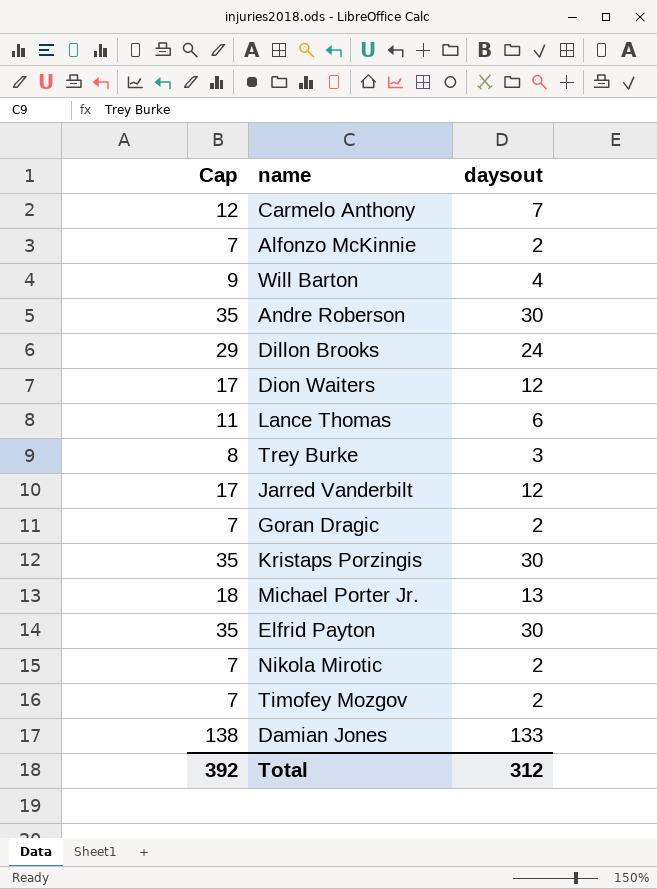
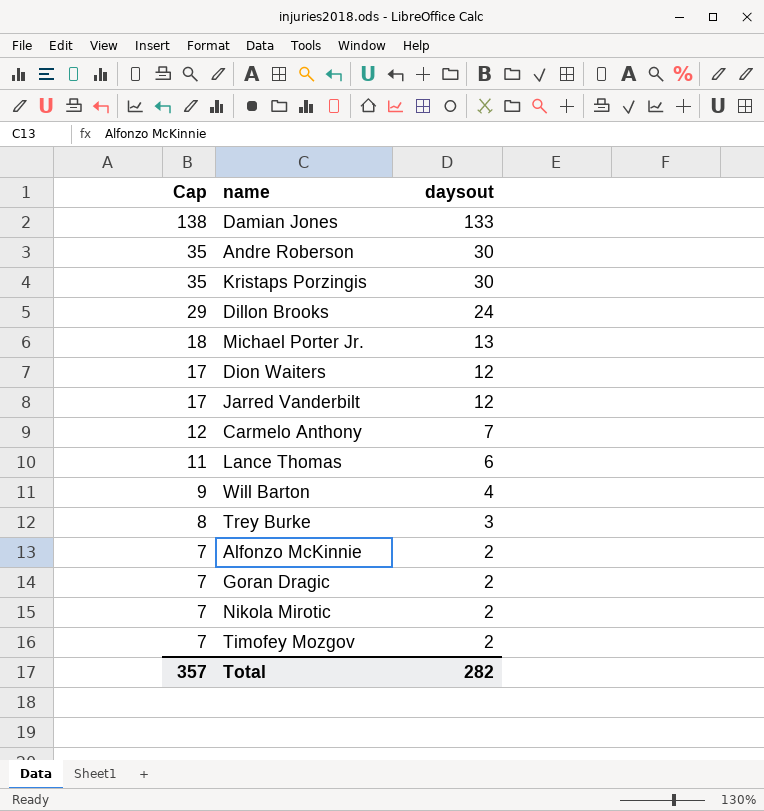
row order: none -> Cap descending
row Elfrid Payton: 35 | 30 -> none
Total | Cap: 392 -> 357
Total | daysout: 312 -> 282

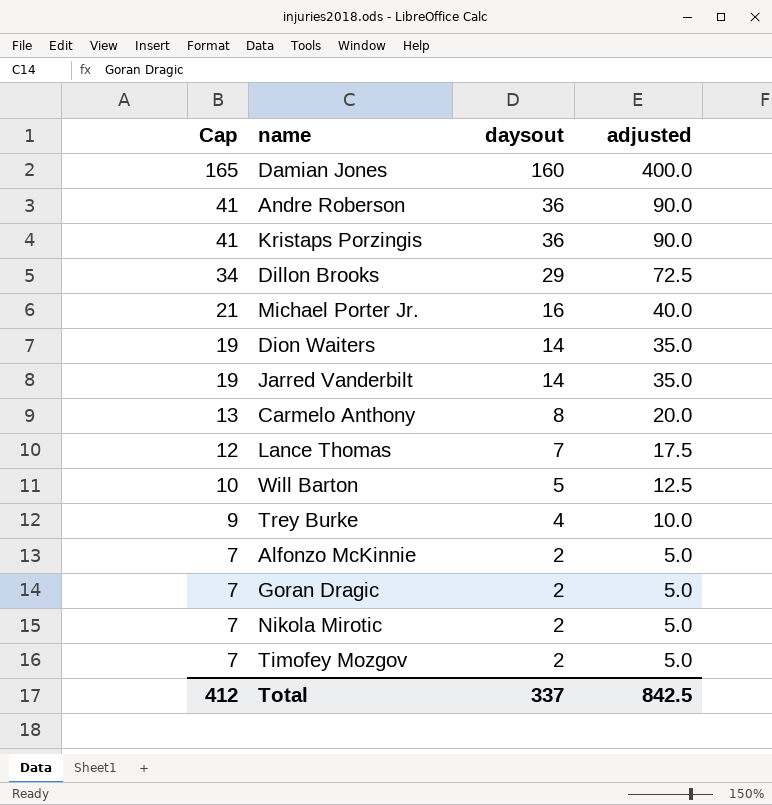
column adjusted | formula: none -> [daysout] * 2.5
Damian Jones | Cap: 138 -> 165
Damian Jones | daysout: 133 -> 160
Andre Roberson | Cap: 35 -> 41
Andre Roberson | daysout: 30 -> 36
Kristaps Porzingis | Cap: 35 -> 41
Kristaps Porzingis | daysout: 30 -> 36
Dillon Brooks | Cap: 29 -> 34
Dillon Brooks | daysout: 24 -> 29
Michael Porter Jr. | Cap: 18 -> 21
Michael Porter Jr. | daysout: 13 -> 16
Dion Waiters | Cap: 17 -> 19
Dion Waiters | daysout: 12 -> 14
Jarred Vanderbilt | Cap: 17 -> 19
Jarred Vanderbilt | daysout: 12 -> 14
Carmelo Anthony | Cap: 12 -> 13
Carmelo Anthony | daysout: 7 -> 8
Lance Thomas | Cap: 11 -> 12
Lance Thomas | daysout: 6 -> 7
Will Barton | Cap: 9 -> 10
Will Barton | daysout: 4 -> 5
Trey Burke | Cap: 8 -> 9
Trey Burke | daysout: 3 -> 4
Total | Cap: 357 -> 412
Total | daysout: 282 -> 337

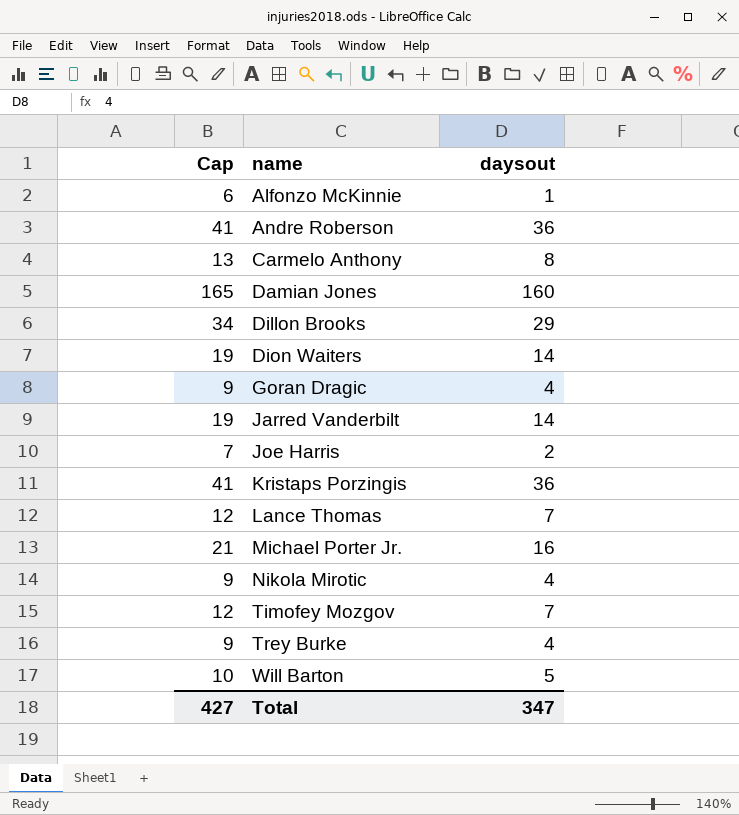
row order: Cap descending -> name ascending
column adjusted | formula: [daysout] * 2.5 -> none
Alfonzo McKinnie | Cap: 7 -> 6
Alfonzo McKinnie | daysout: 2 -> 1
Goran Dragic | Cap: 7 -> 9
Goran Dragic | daysout: 2 -> 4
row Joe Harris: none -> 7 | 2
Nikola Mirotic | Cap: 7 -> 9
Nikola Mirotic | daysout: 2 -> 4
Timofey Mozgov | Cap: 7 -> 12
Timofey Mozgov | daysout: 2 -> 7
Total | Cap: 412 -> 427
Total | daysout: 337 -> 347

